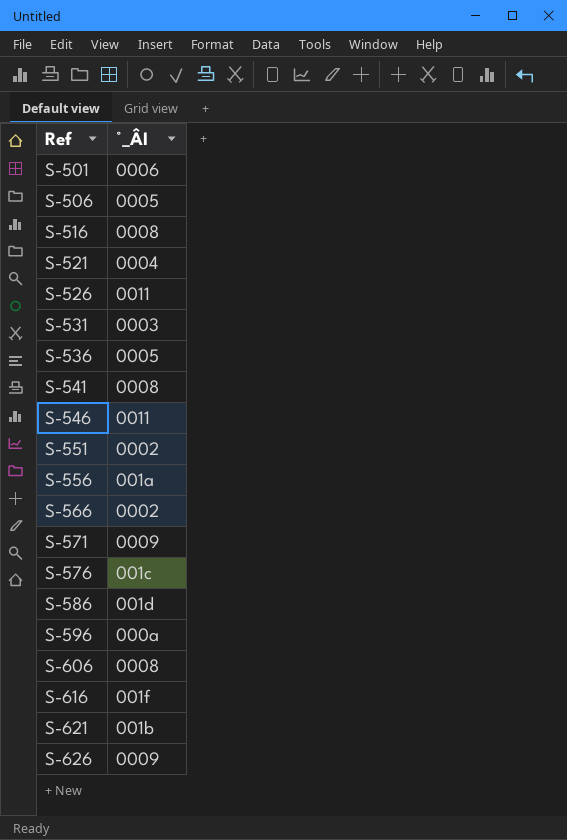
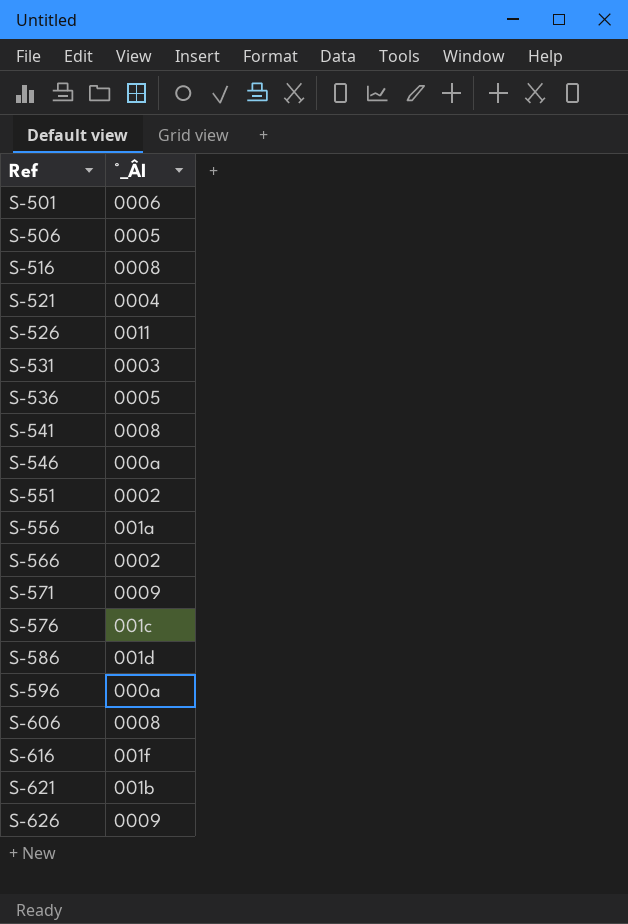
S-546 | °_ÂI: 0011 -> 000a

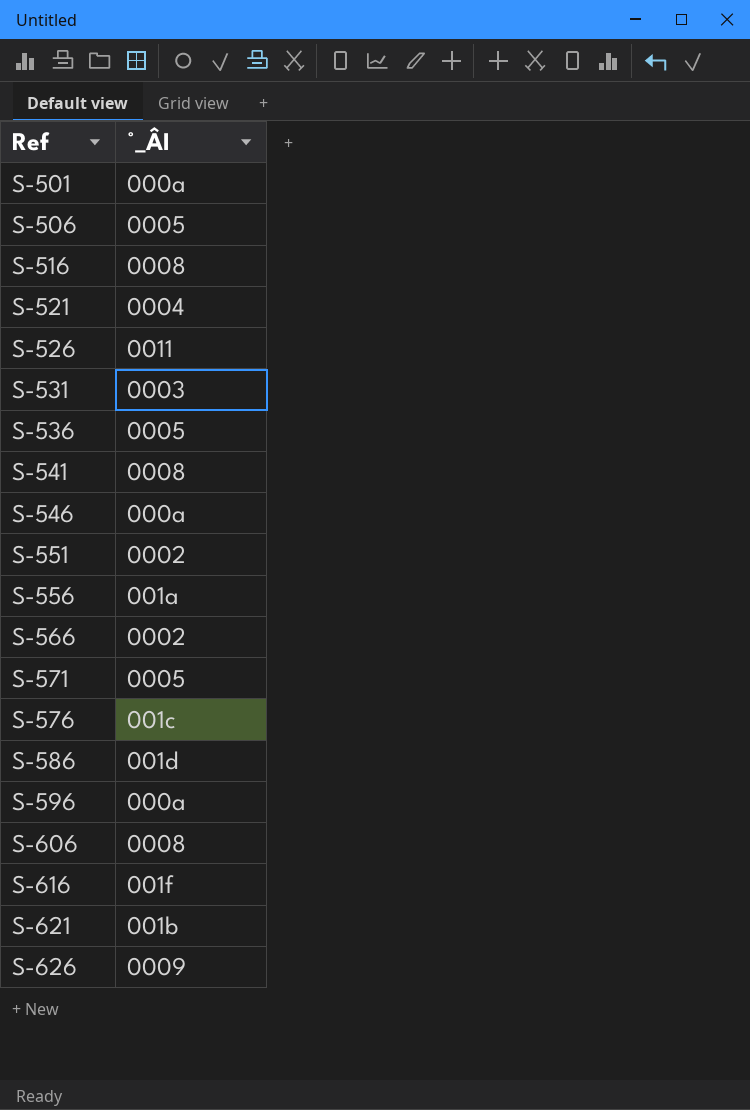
S-501 | °_ÂI: 0006 -> 000a
S-571 | °_ÂI: 0009 -> 0005

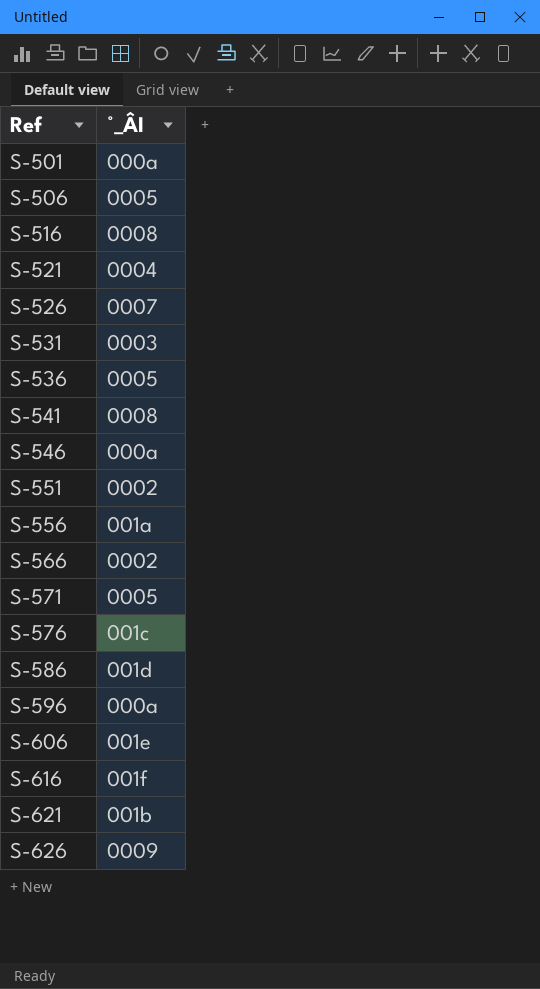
S-526 | °_ÂI: 0011 -> 0007
S-606 | °_ÂI: 0008 -> 001e

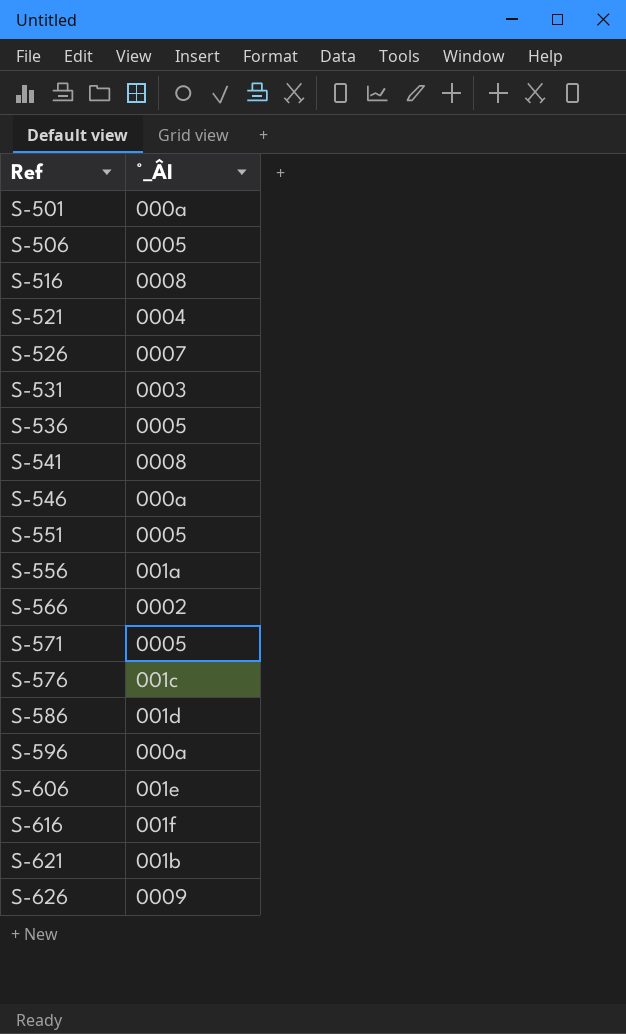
S-551 | °_ÂI: 0002 -> 0005

